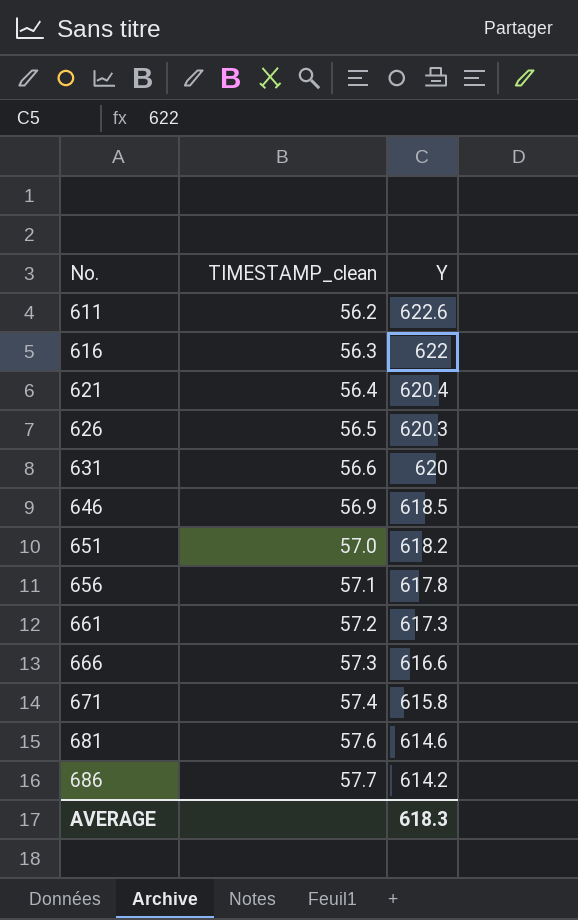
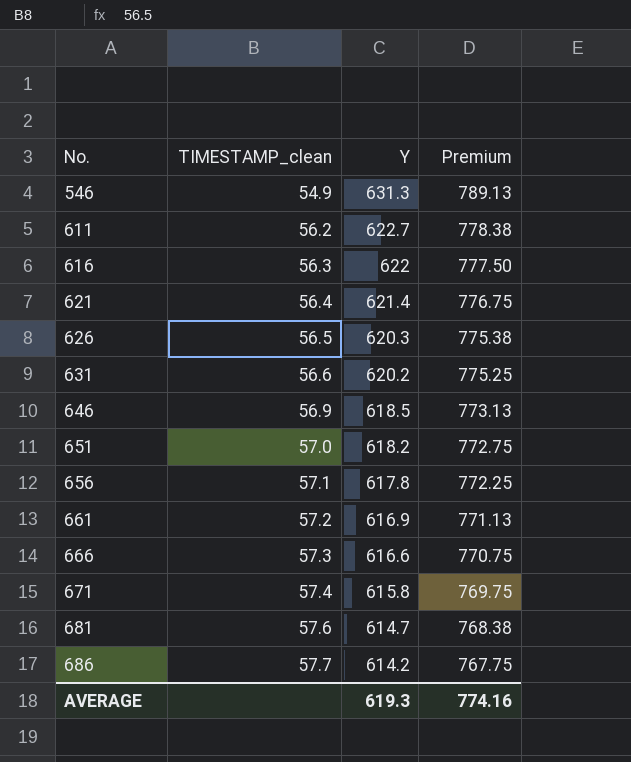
column Premium | formula: none -> [Y] * 1.25
row 546: none -> 54.9 | 631.3 | 789.13
611 | Y: 622.6 -> 622.7
621 | Y: 620.4 -> 621.4
631 | Y: 620 -> 620.2
661 | Y: 617.3 -> 616.9
681 | Y: 614.6 -> 614.7
AVERAGE | Y: 618.3 -> 619.3

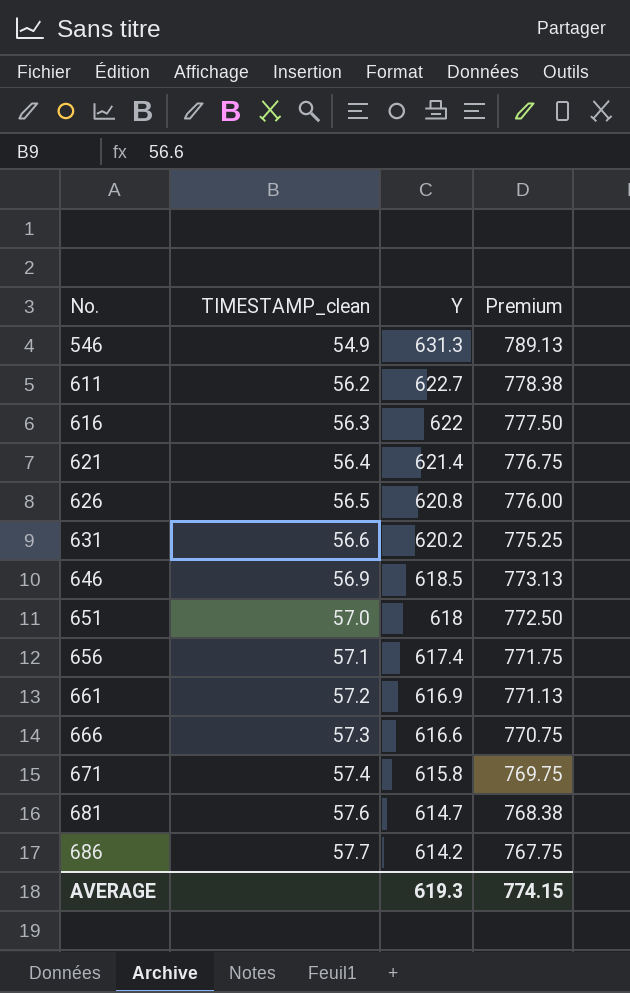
626 | Y: 620.3 -> 620.8
626 | Premium: 775.38 -> 776.00
651 | Y: 618.2 -> 618
651 | Premium: 772.75 -> 772.50
656 | Y: 617.8 -> 617.4
656 | Premium: 772.25 -> 771.75
AVERAGE | Premium: 774.16 -> 774.15

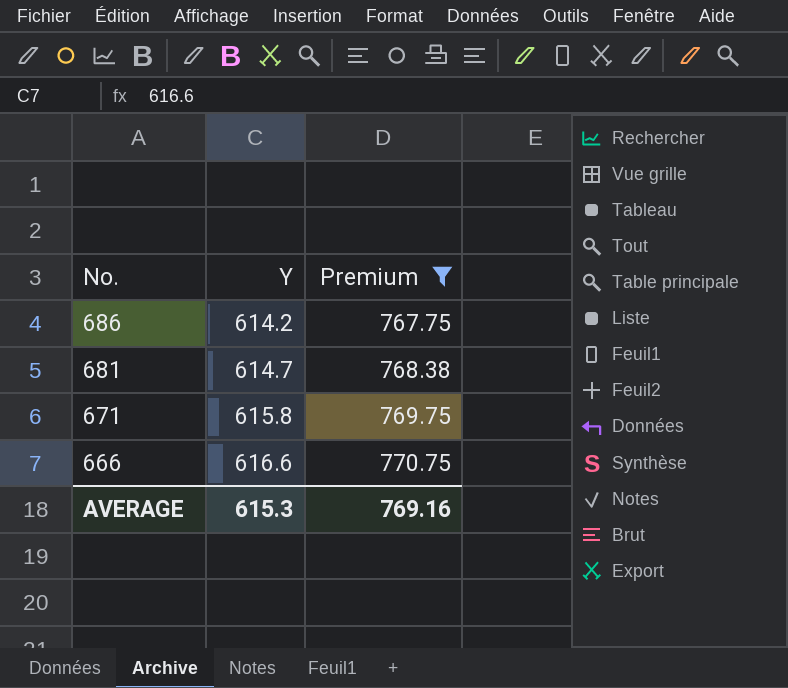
filter: none -> Premium <= 770.75
row order: No. ascending -> No. descending
column TIMESTAMP_clean | position: 2 -> none
AVERAGE | Y: 619.3 -> 615.3
AVERAGE | Premium: 774.15 -> 769.16

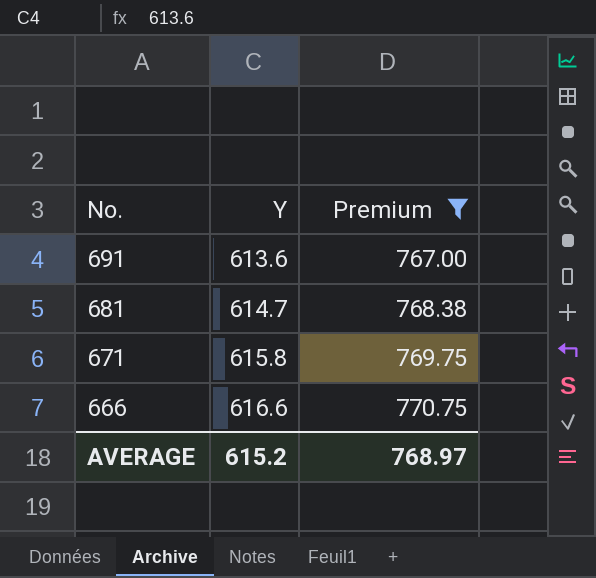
row 686: 614.2 | 767.75 -> none
row 691: none -> 613.6 | 767.00
AVERAGE | Y: 615.3 -> 615.2
AVERAGE | Premium: 769.16 -> 768.97

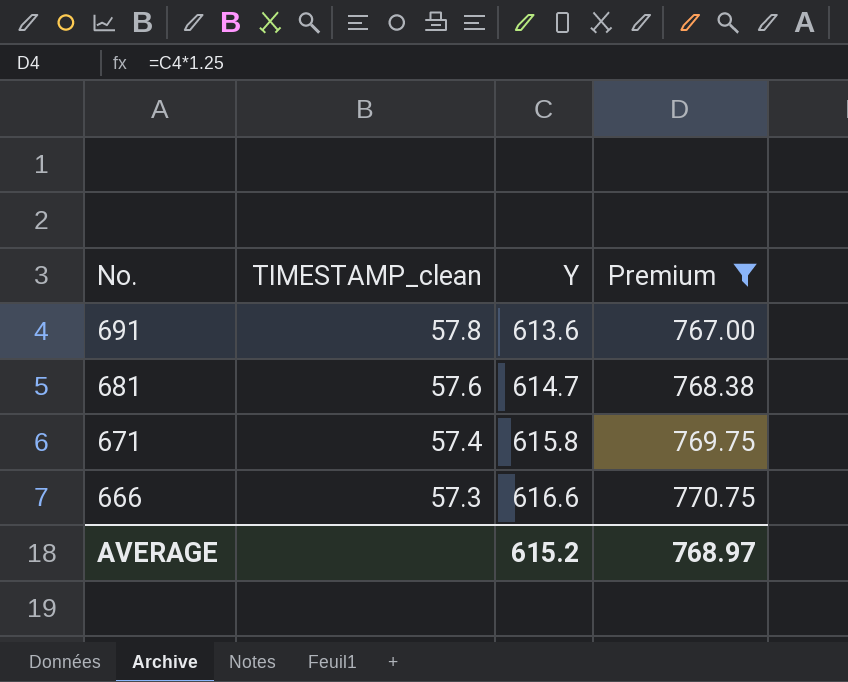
column TIMESTAMP_clean | position: none -> 2

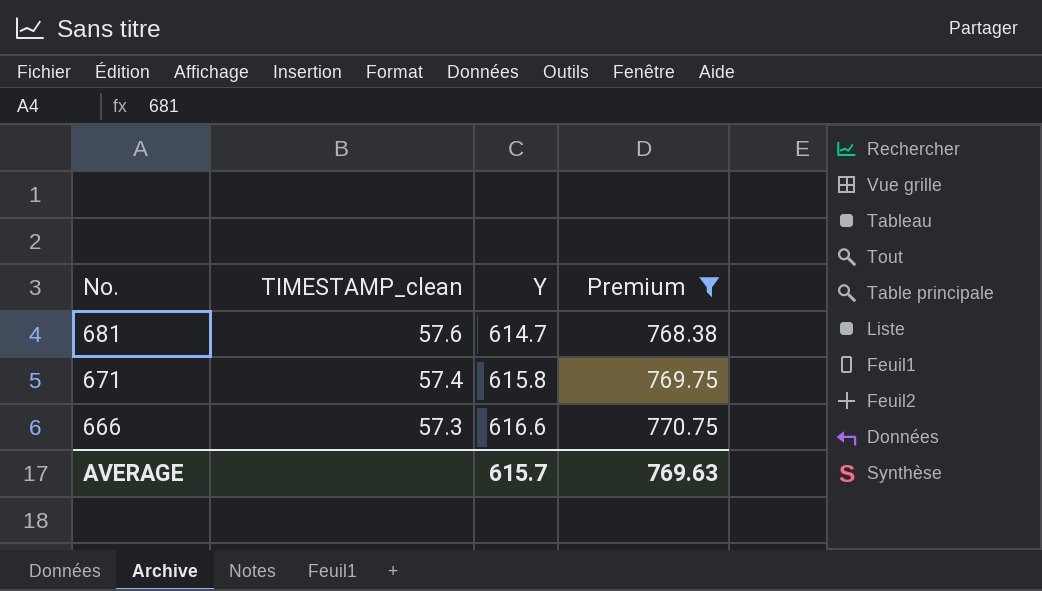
row 691: 57.8 | 613.6 | 767.00 -> none
AVERAGE | Y: 615.2 -> 615.7
AVERAGE | Premium: 768.97 -> 769.63

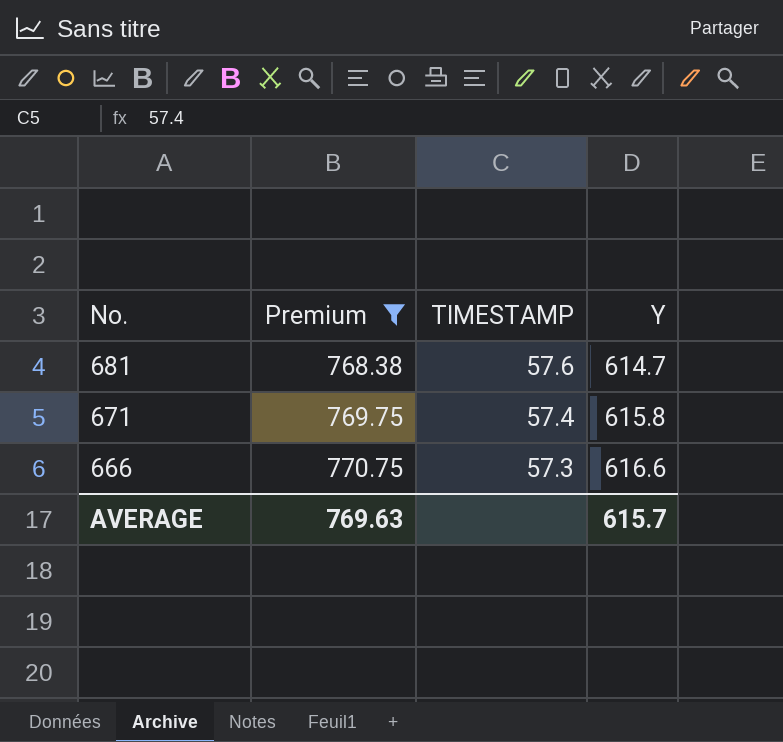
column Premium | position: 4 -> 2
column name: TIMESTAMP_clean -> TIMESTAMP

